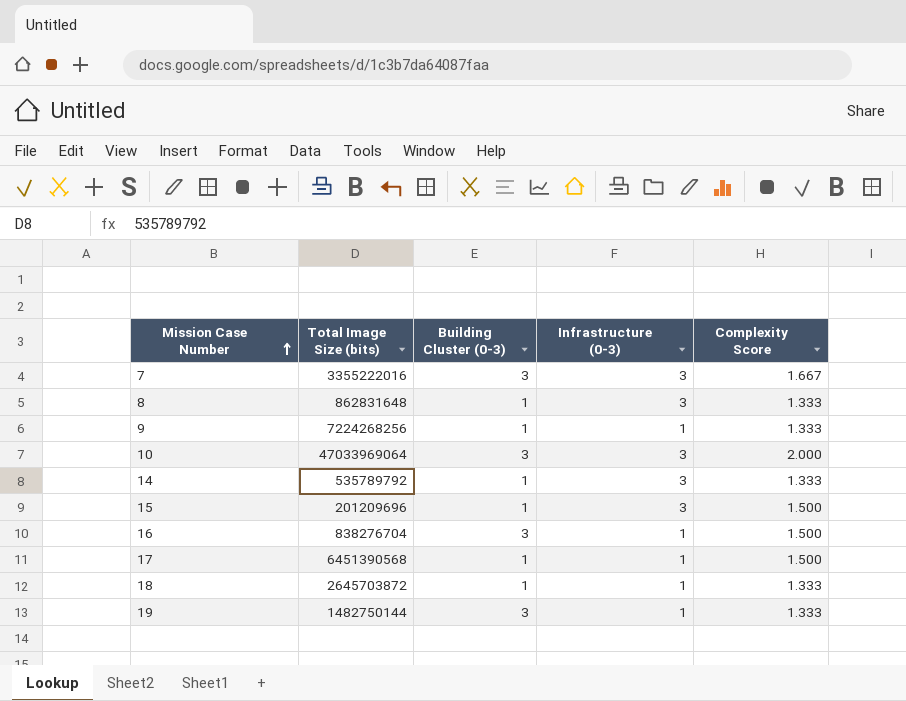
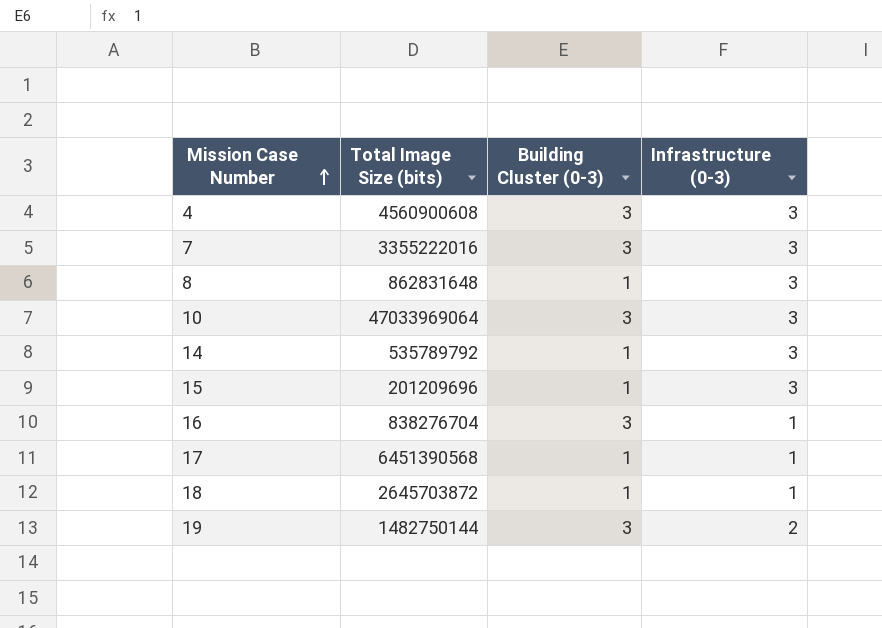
column Complexity Score | position: 5 -> none
row 9: 7224268256 | 1 | 1 | 1.333 -> none
row 4: none -> 4560900608 | 3 | 3
19 | Infrastructure (0-3): 1 -> 2

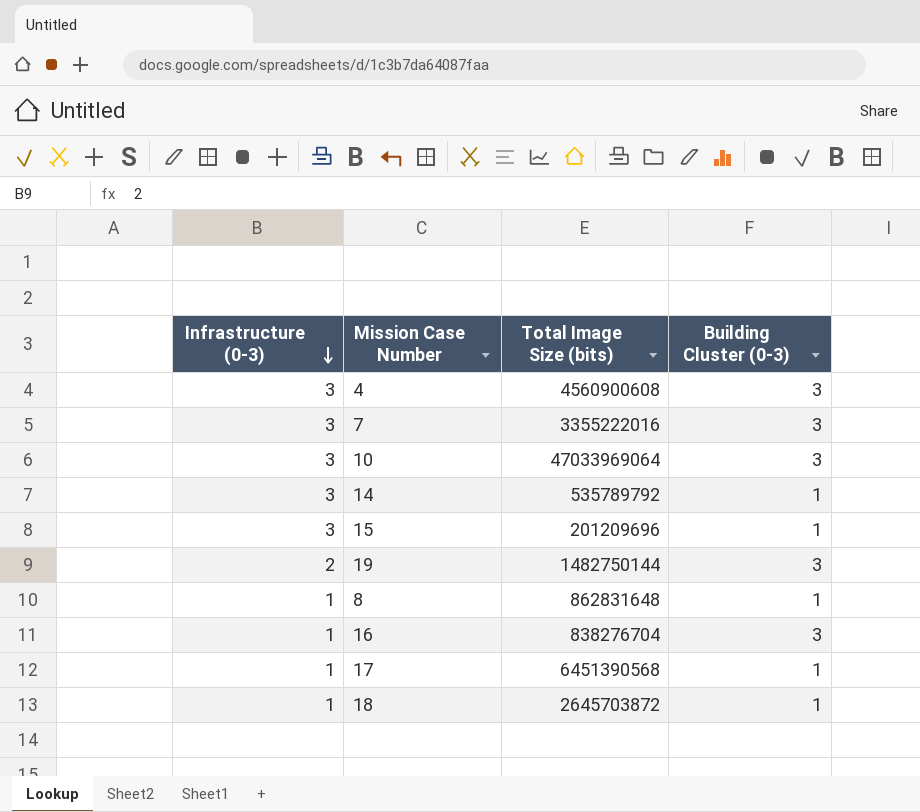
row order: Mission Case Number ascending -> Infrastructure (0-3) descending
column Infrastructure (0-3) | position: 4 -> 1
8 | Infrastructure (0-3): 3 -> 1

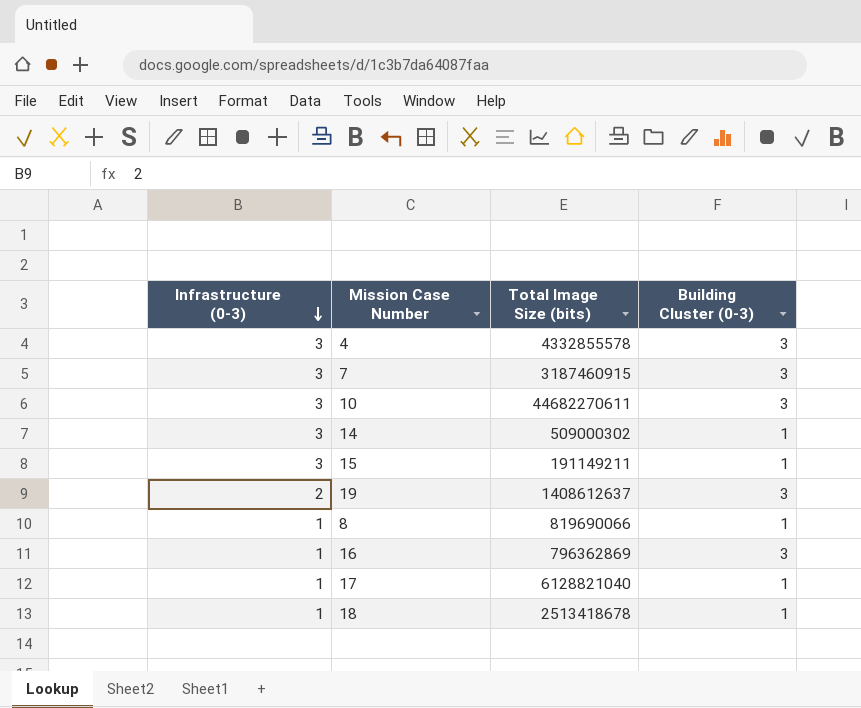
4 | Total Image Size (bits): 4560900608 -> 4332855578
7 | Total Image Size (bits): 3355222016 -> 3187460915
10 | Total Image Size (bits): 47033969064 -> 44682270611
14 | Total Image Size (bits): 535789792 -> 509000302
15 | Total Image Size (bits): 201209696 -> 191149211
19 | Total Image Size (bits): 1482750144 -> 1408612637
8 | Total Image Size (bits): 862831648 -> 819690066
16 | Total Image Size (bits): 838276704 -> 796362869
17 | Total Image Size (bits): 6451390568 -> 6128821040
18 | Total Image Size (bits): 2645703872 -> 2513418678

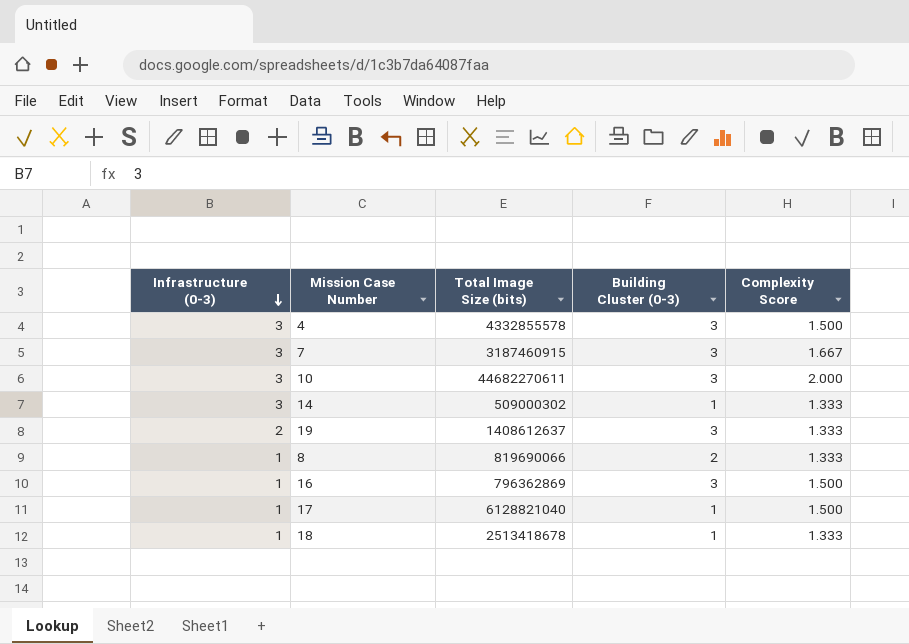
column Complexity Score | position: none -> 5
row 15: 3 | 191149211 | 1 -> none
8 | Building Cluster (0-3): 1 -> 2

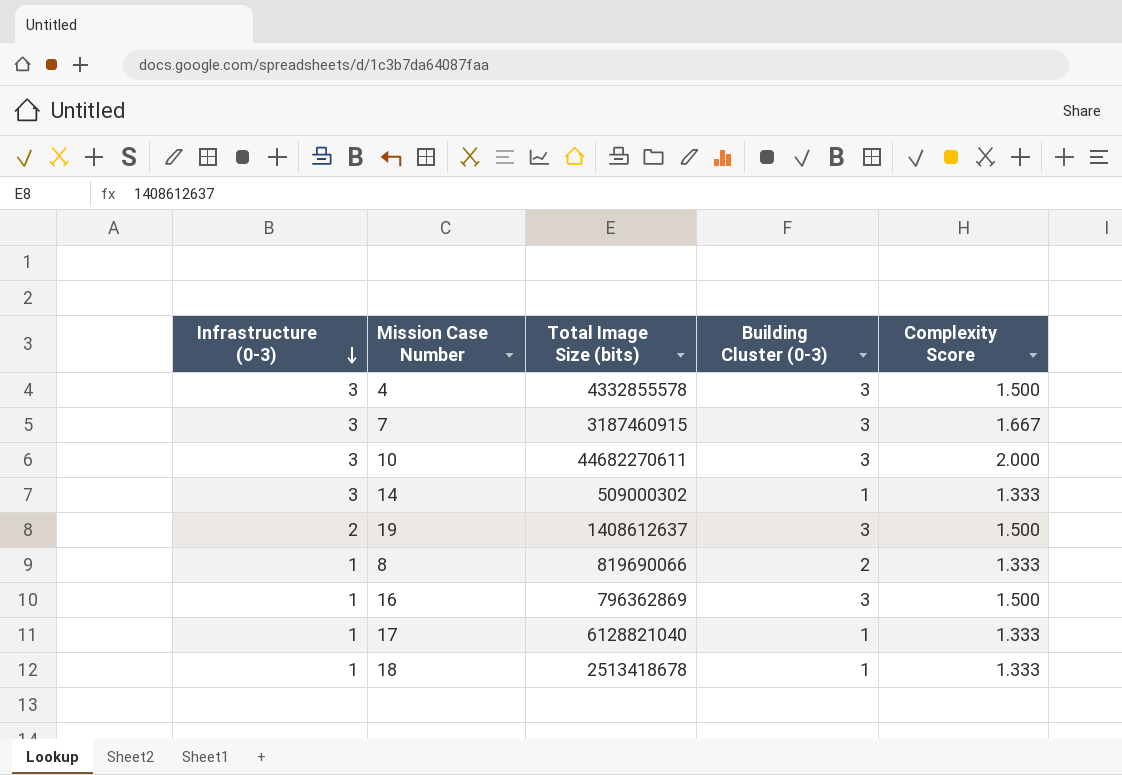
19 | Complexity Score: 1.333 -> 1.500
17 | Complexity Score: 1.500 -> 1.333

